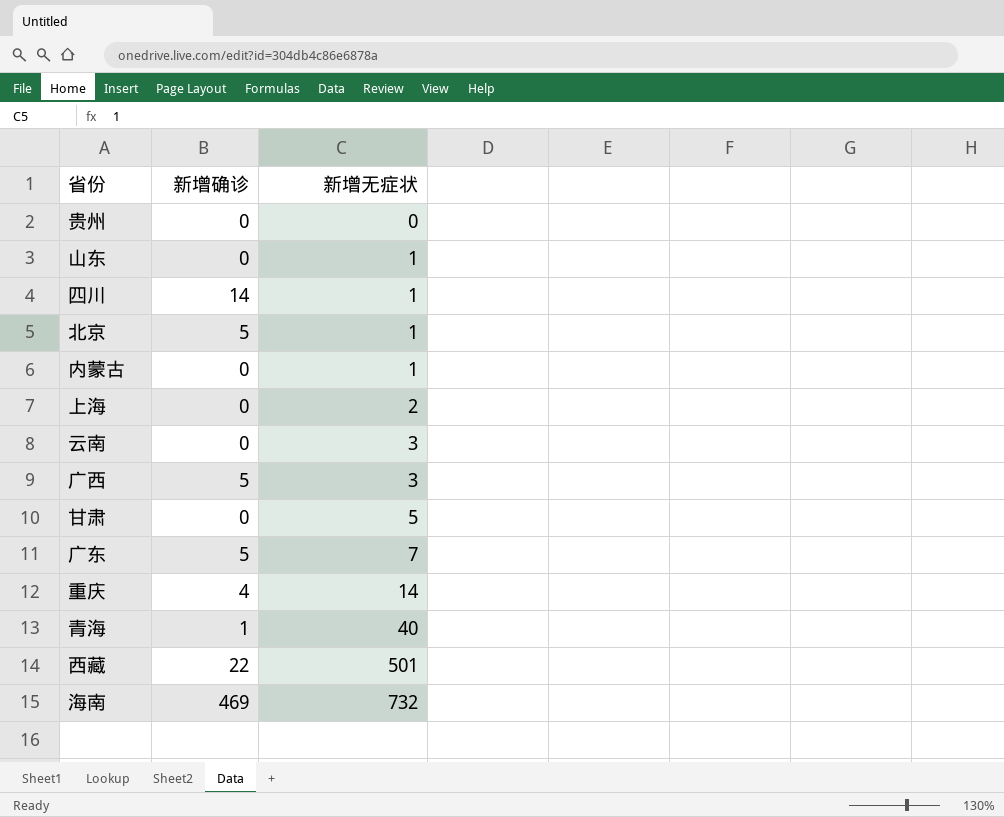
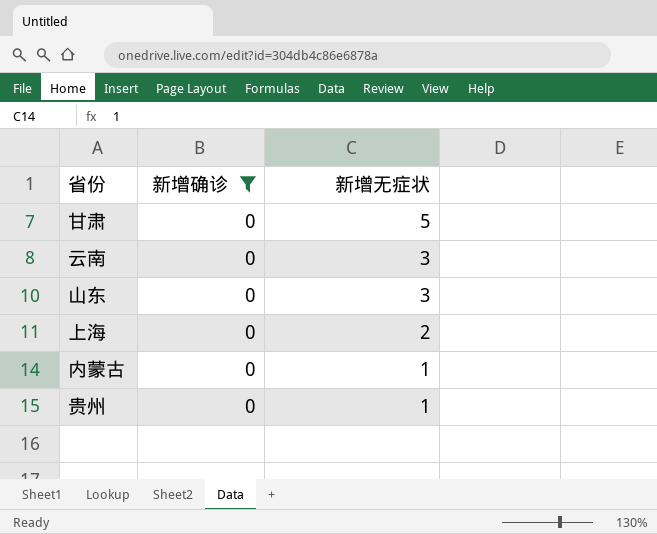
filter: none -> 新增确诊 = 0
row order: 新增无症状 ascending -> 新增无症状 descending
山东 | 新增无症状: 1 -> 3
贵州 | 新增无症状: 0 -> 1

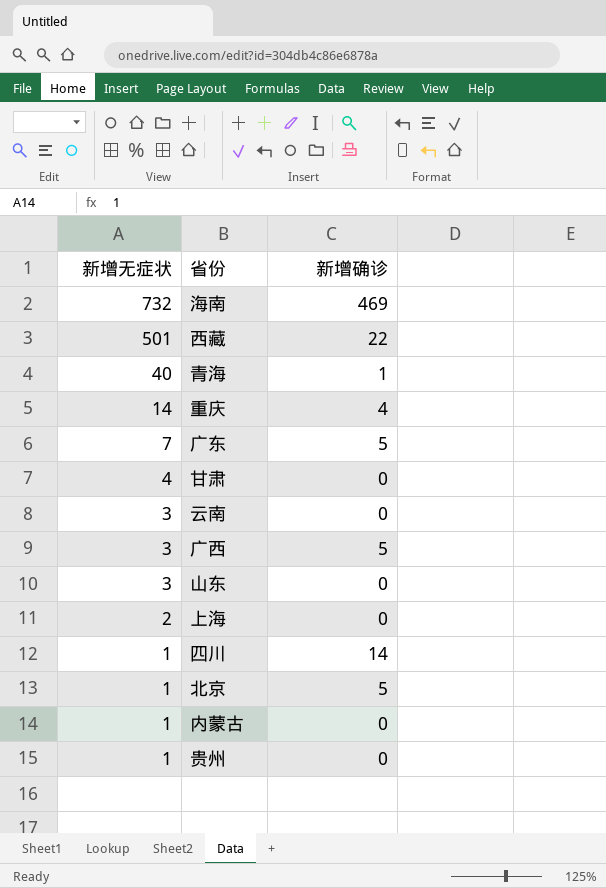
filter: 新增确诊 = 0 -> none
column 新增无症状 | position: 3 -> 1
甘肃 | 新增无症状: 5 -> 4

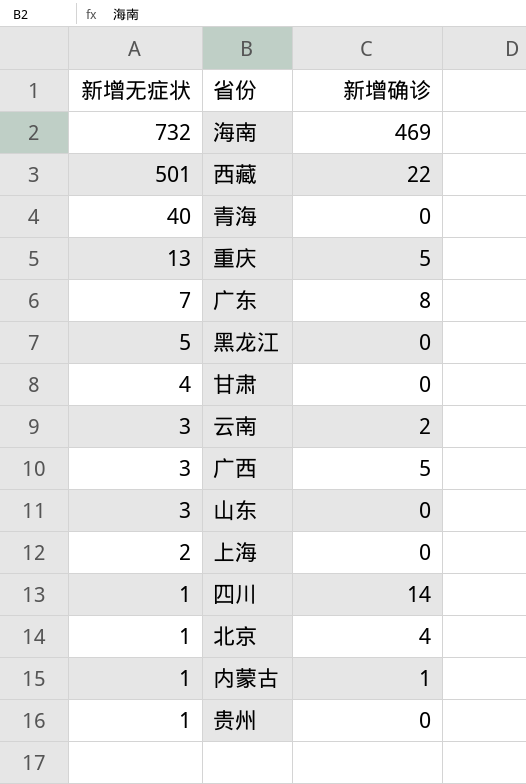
青海 | 新增确诊: 1 -> 0
重庆 | 新增无症状: 14 -> 13
重庆 | 新增确诊: 4 -> 5
广东 | 新增确诊: 5 -> 8
row 黑龙江: none -> 5 | 0
云南 | 新增确诊: 0 -> 2
北京 | 新增确诊: 5 -> 4
内蒙古 | 新增确诊: 0 -> 1

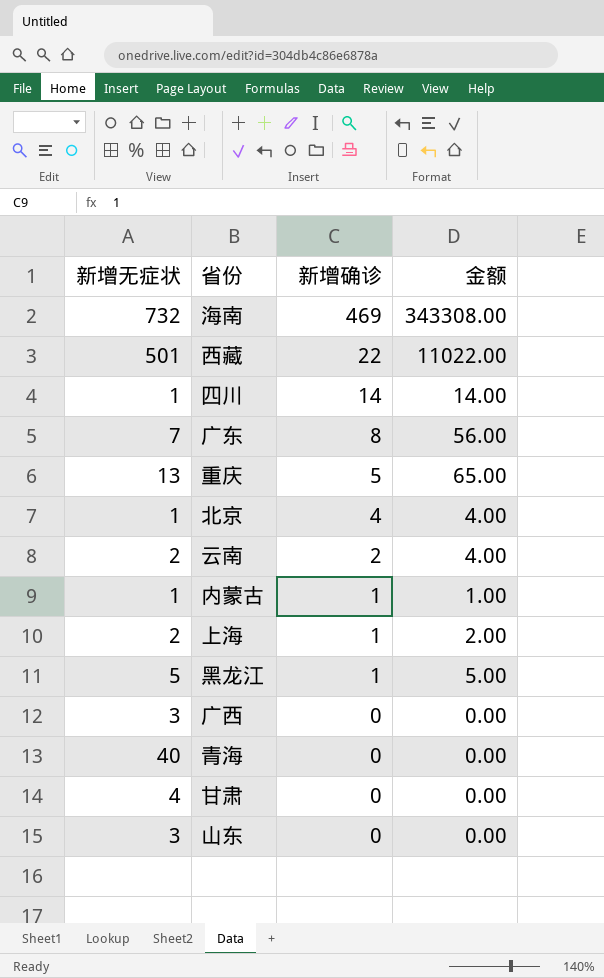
row order: 新增无症状 descending -> 新增确诊 descending
column 金额 | formula: none -> [新增无症状] * [新增确诊]
row 贵州: 1 | 0 -> none
云南 | 新增无症状: 3 -> 2
上海 | 新增确诊: 0 -> 1
黑龙江 | 新增确诊: 0 -> 1
广西 | 新增确诊: 5 -> 0

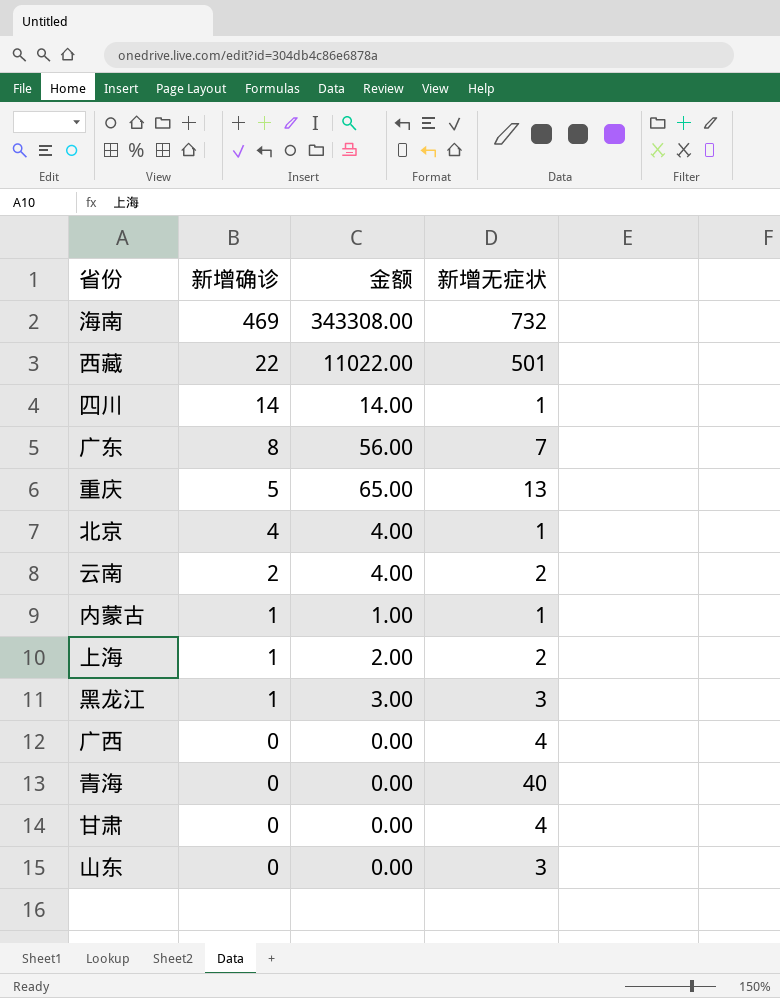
column 新增无症状 | position: 1 -> 4
黑龙江 | 金额: 5.00 -> 3.00
黑龙江 | 新增无症状: 5 -> 3
广西 | 新增无症状: 3 -> 4

